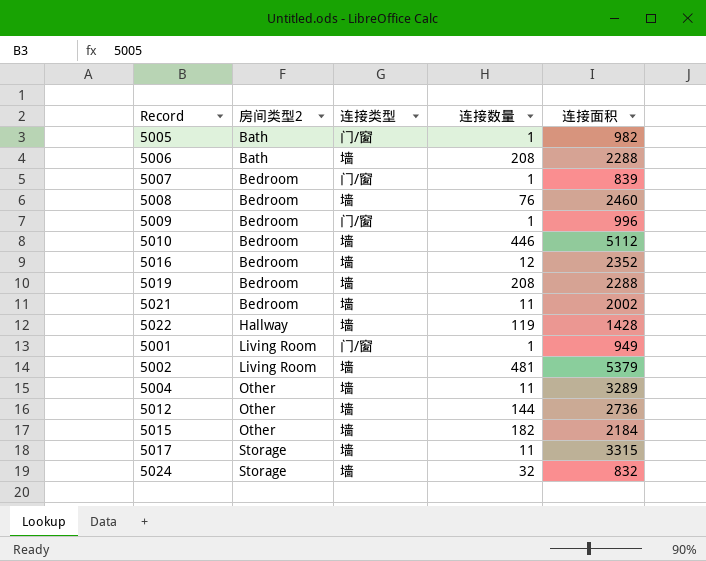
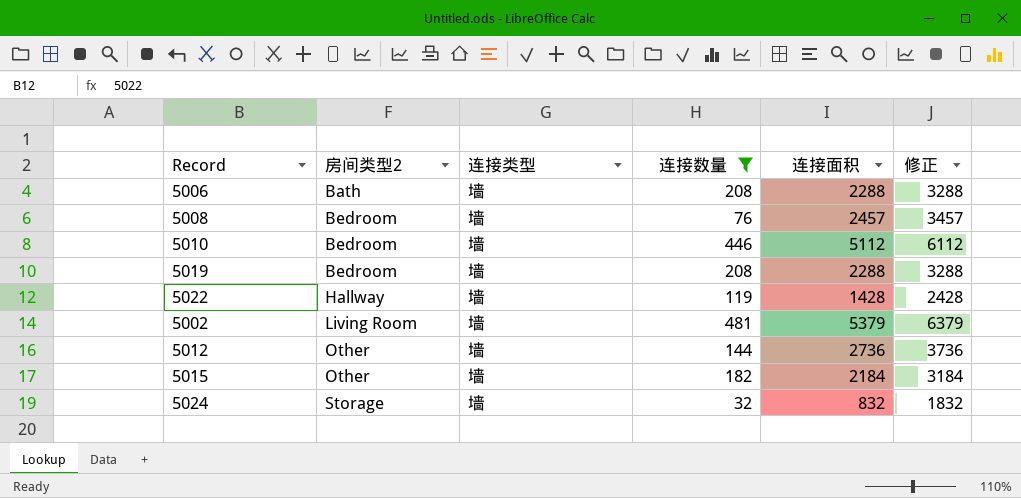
filter: none -> 连接数量 >= 32
column 修正 | formula: none -> [连接面积] + 1000
5008 | 连接面积: 2460 -> 2457

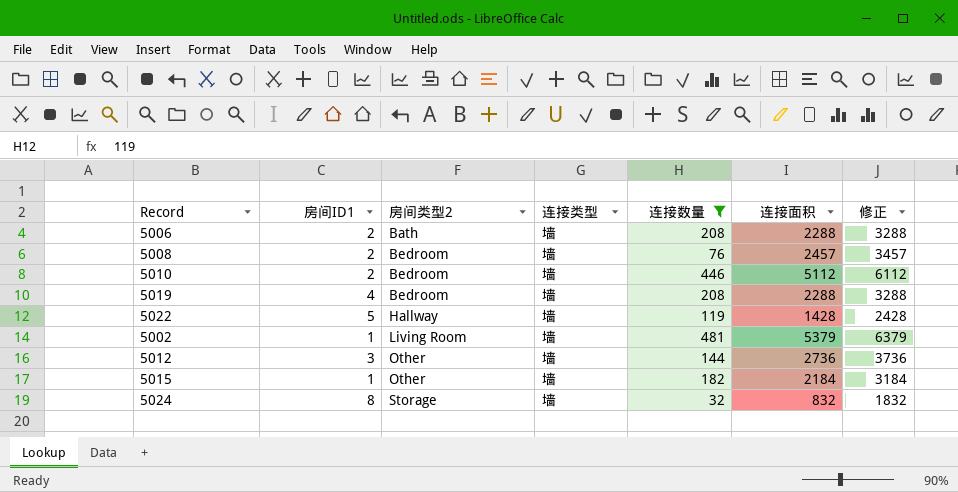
column 房间ID1 | position: none -> 2

